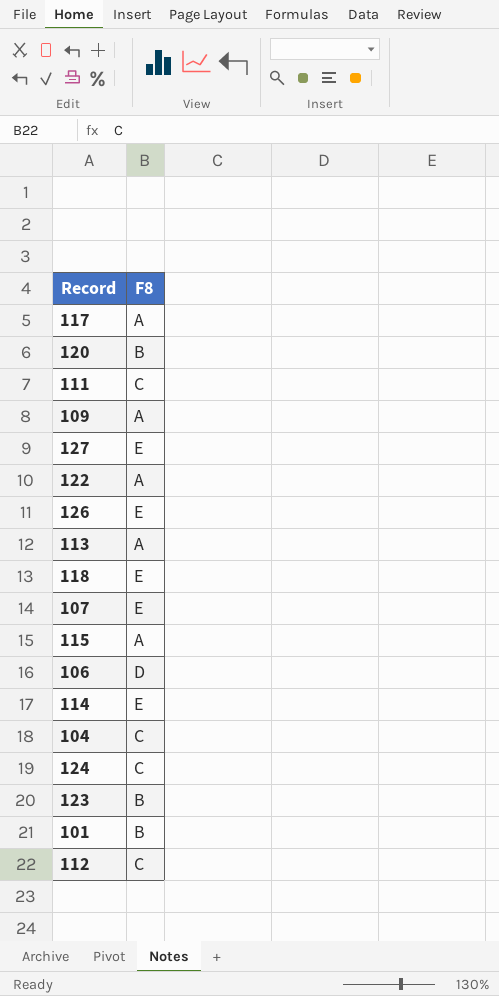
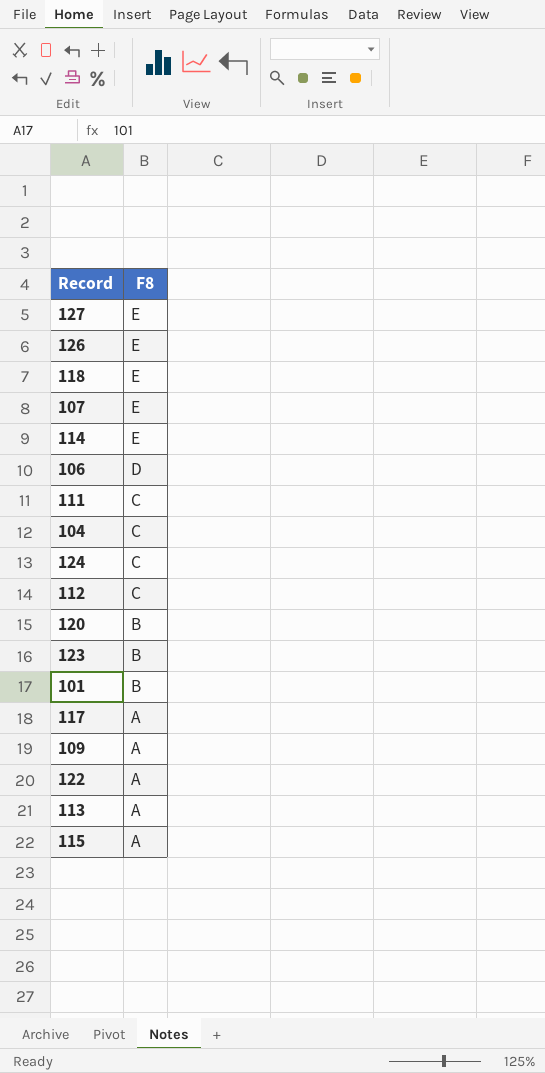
row order: none -> F8 descending

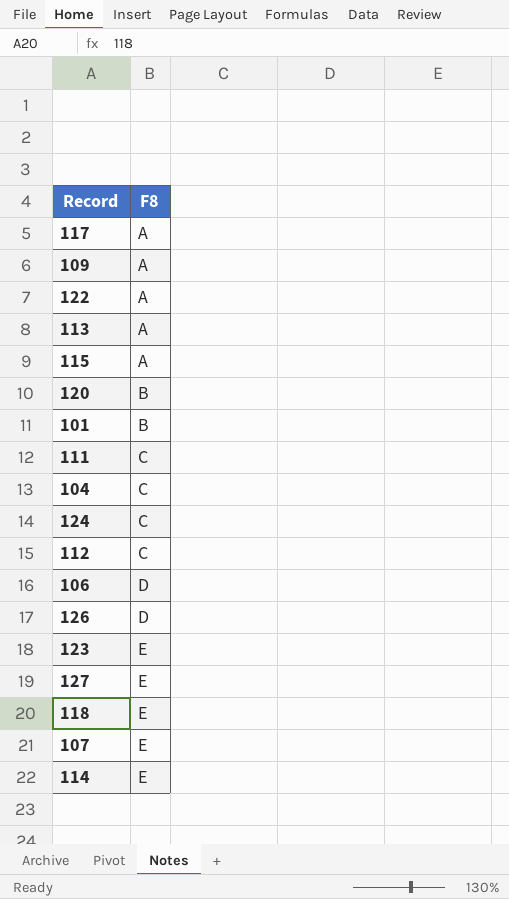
row order: F8 descending -> F8 ascending
126 | F8: E -> D
123 | F8: B -> E

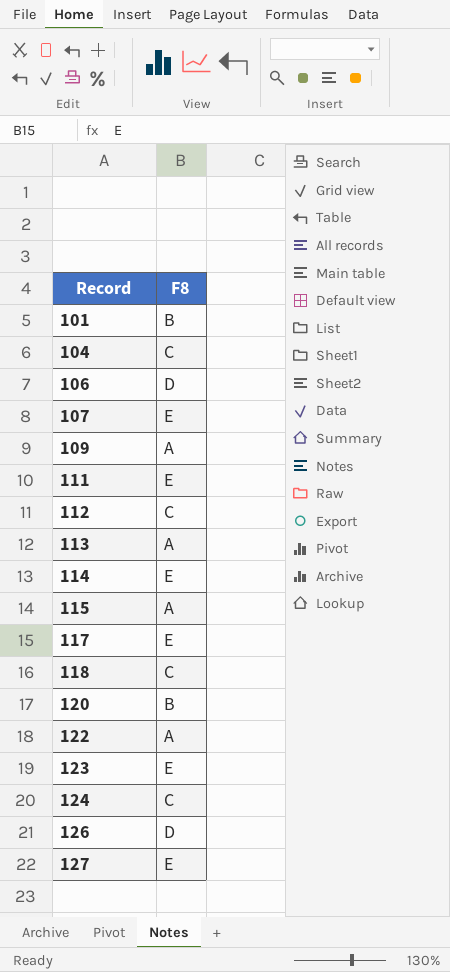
row order: F8 ascending -> Record ascending
111 | F8: C -> E
117 | F8: A -> E
118 | F8: E -> C

